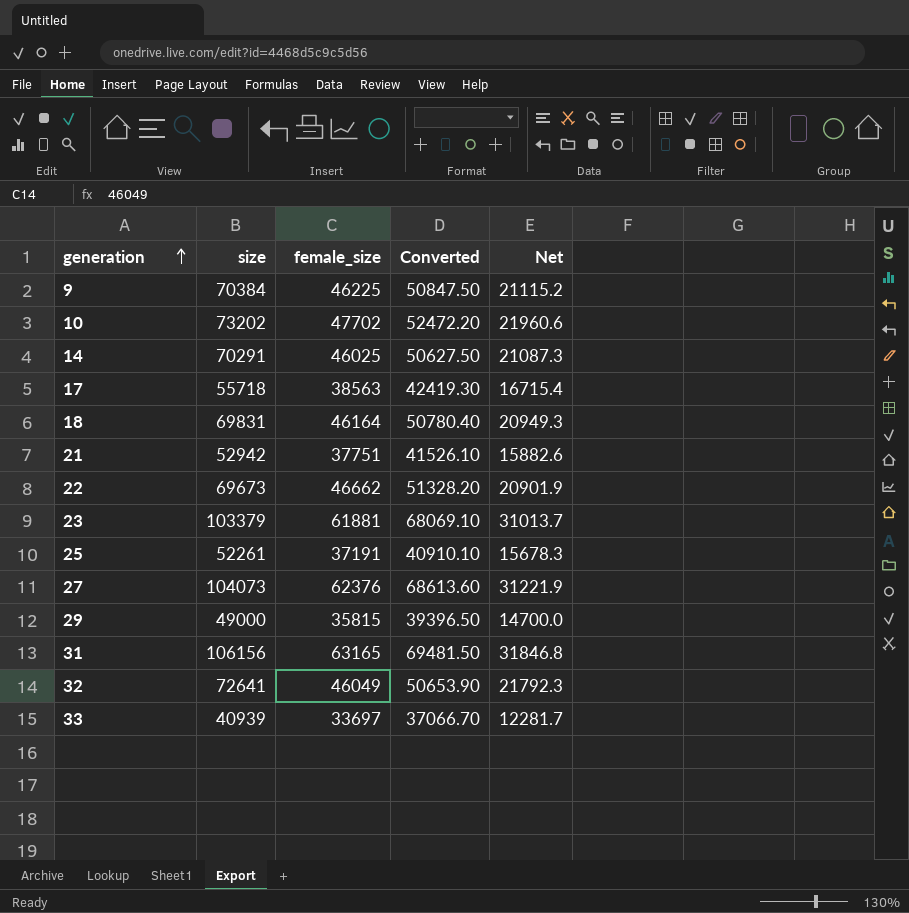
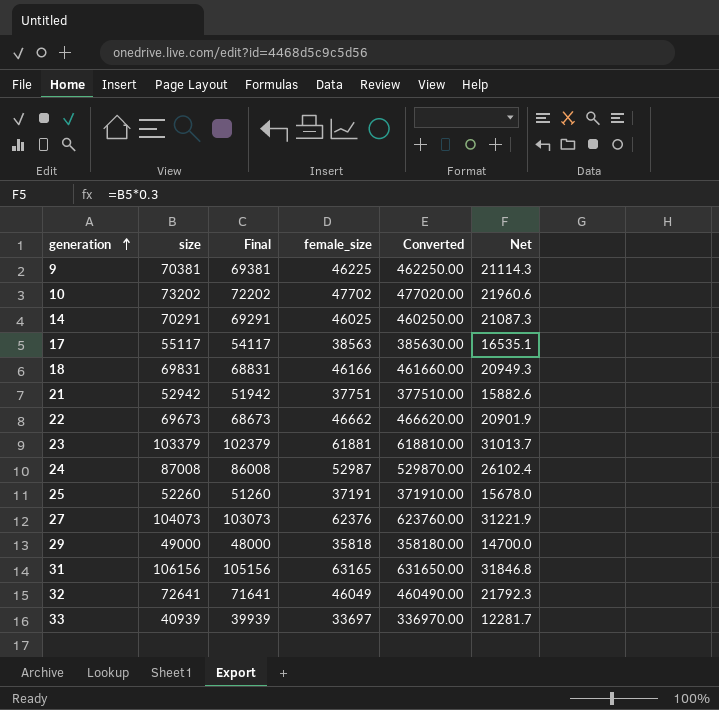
column Final | formula: none -> [size] - 1000
column Converted | formula: [female_size] * 1.1 -> [female_size] * 10
9 | size: 70384 -> 70381
9 | Net: 21115.2 -> 21114.3
17 | size: 55718 -> 55117
17 | Net: 16715.4 -> 16535.1
18 | female_size: 46164 -> 46166
row 24: none -> 87008 | 86008 | 52987 | 529870.00 | 26102.4
25 | size: 52261 -> 52260
25 | Net: 15678.3 -> 15678.0
29 | female_size: 35815 -> 35818

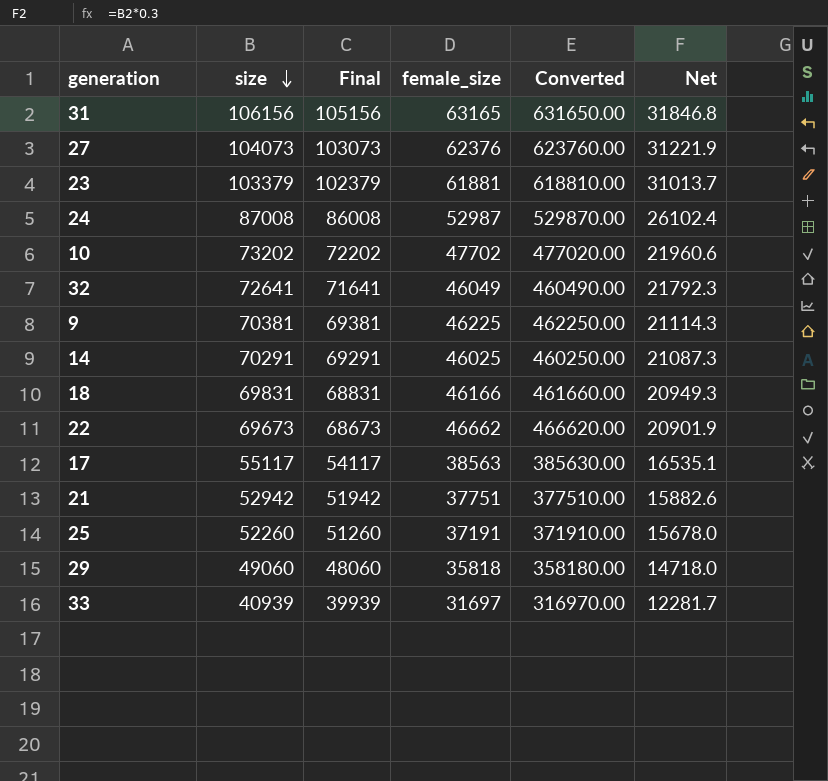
row order: generation ascending -> size descending
29 | size: 49000 -> 49060
29 | Final: 48000 -> 48060
29 | Net: 14700.0 -> 14718.0
33 | female_size: 33697 -> 31697
33 | Converted: 336970.00 -> 316970.00

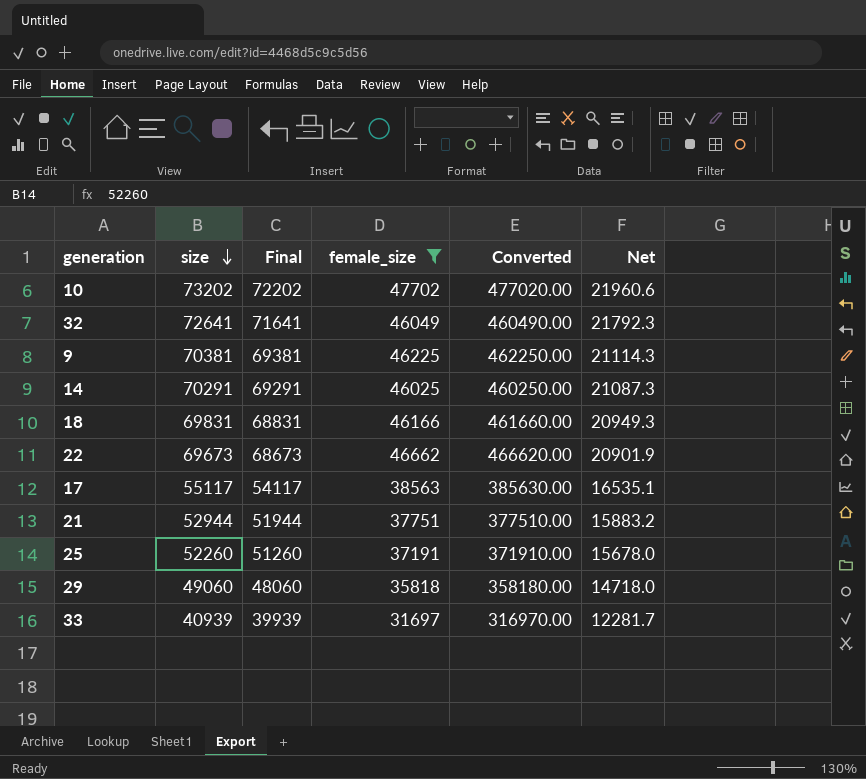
filter: none -> female_size <= 47702
21 | size: 52942 -> 52944
21 | Final: 51942 -> 51944
21 | Net: 15882.6 -> 15883.2

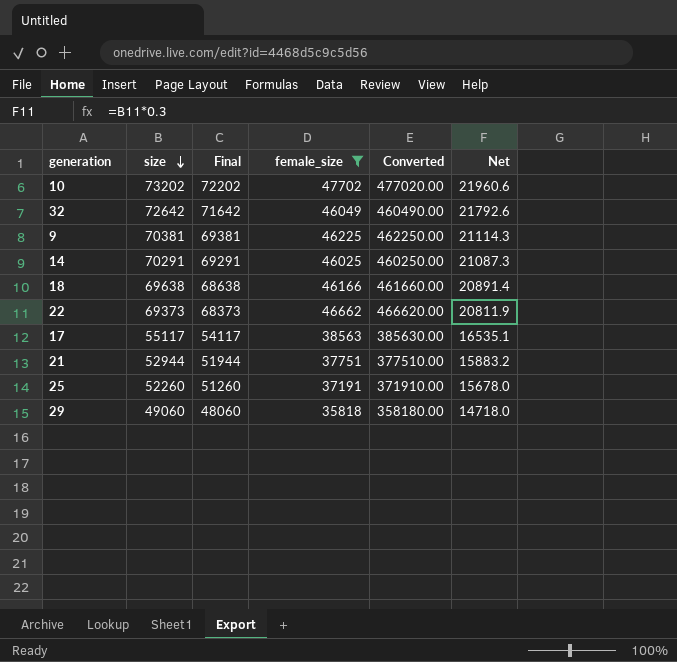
row 33: 40939 | 39939 | 31697 | 316970.00 | 12281.7 -> none
32 | size: 72641 -> 72642
32 | Final: 71641 -> 71642
32 | Net: 21792.3 -> 21792.6
18 | size: 69831 -> 69638
18 | Final: 68831 -> 68638
18 | Net: 20949.3 -> 20891.4
22 | size: 69673 -> 69373
22 | Final: 68673 -> 68373
22 | Net: 20901.9 -> 20811.9

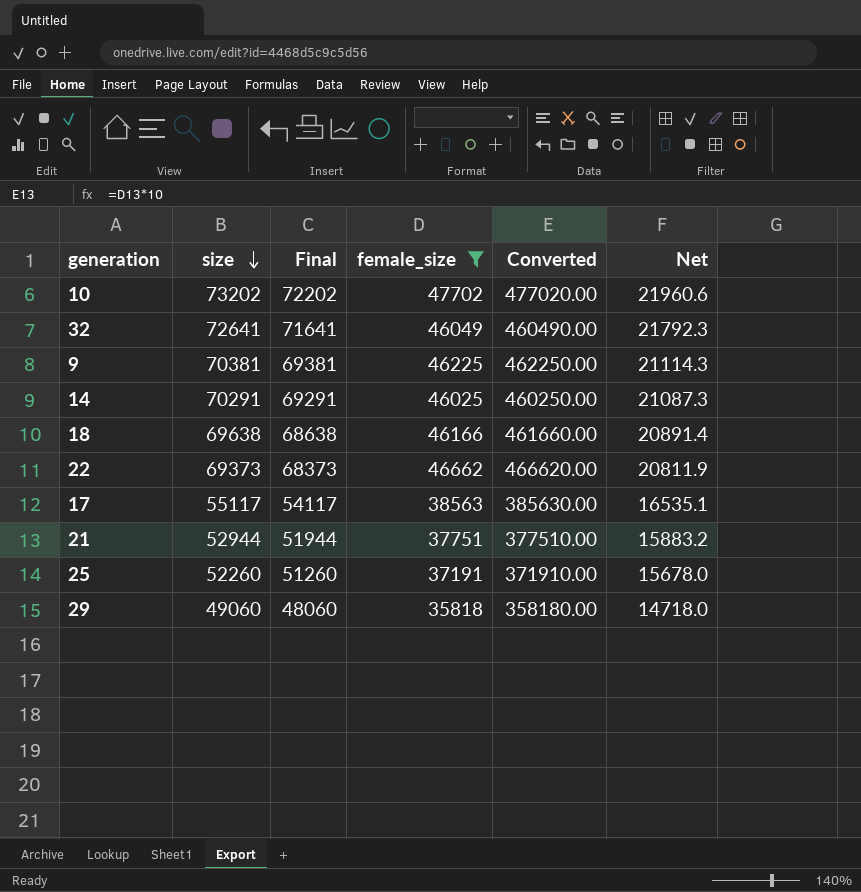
32 | size: 72642 -> 72641
32 | Final: 71642 -> 71641
32 | Net: 21792.6 -> 21792.3

